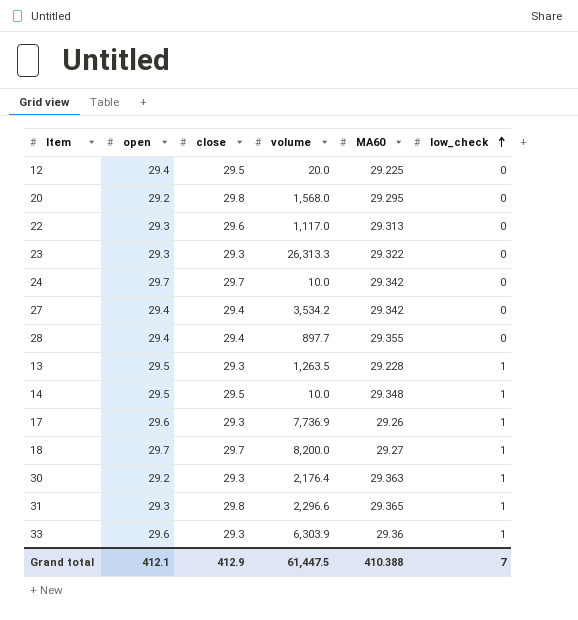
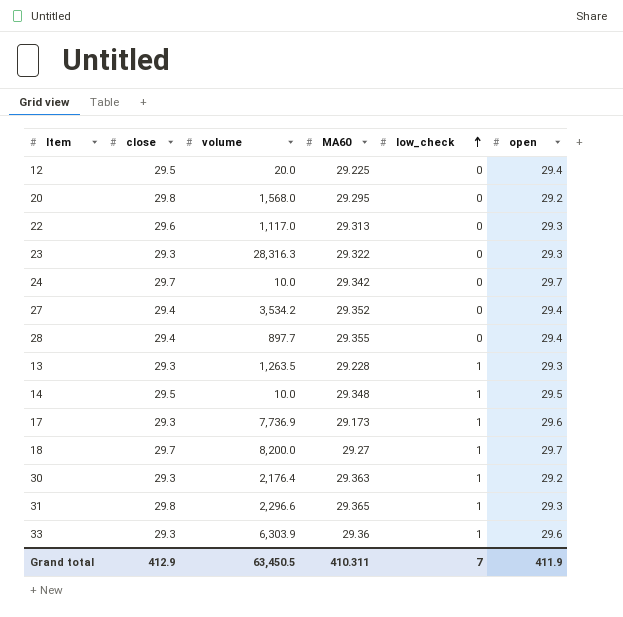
column open | position: 2 -> 6
23 | volume: 26,313.3 -> 28,316.3
27 | MA60: 29.342 -> 29.352
13 | open: 29.5 -> 29.3
17 | MA60: 29.26 -> 29.173
Grand total | volume: 61,447.5 -> 63,450.5
Grand total | MA60: 410.388 -> 410.311
Grand total | open: 412.1 -> 411.9

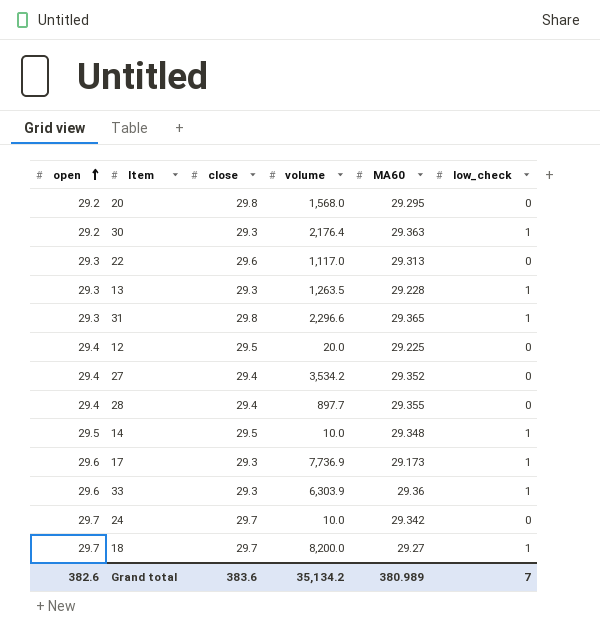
row order: low_check ascending -> open ascending
column open | position: 6 -> 1
row 23: 29.3 | 28,316.3 | 29.322 | 0 | 29.3 -> none
Grand total | open: 411.9 -> 382.6
Grand total | close: 412.9 -> 383.6
Grand total | volume: 63,450.5 -> 35,134.2
Grand total | MA60: 410.311 -> 380.989

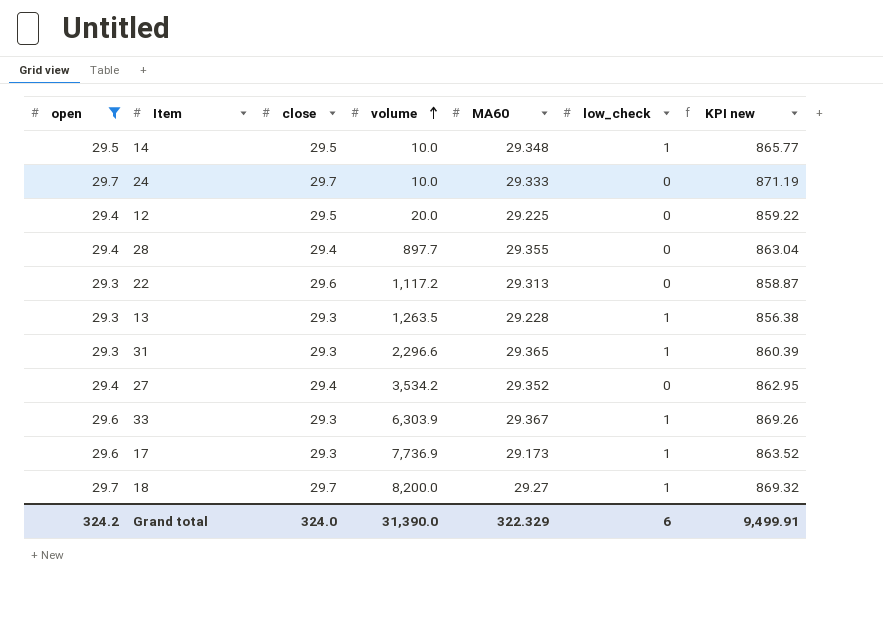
filter: none -> open != 29.2
row order: open ascending -> volume ascending
column KPI new | formula: none -> [open] * [MA60]
24 | MA60: 29.342 -> 29.333
22 | volume: 1,117.0 -> 1,117.2
31 | close: 29.8 -> 29.3
33 | MA60: 29.36 -> 29.367
Grand total | open: 382.6 -> 324.2
Grand total | close: 383.6 -> 324.0
Grand total | volume: 35,134.2 -> 31,390.0
Grand total | MA60: 380.989 -> 322.329
Grand total | low_check: 7 -> 6

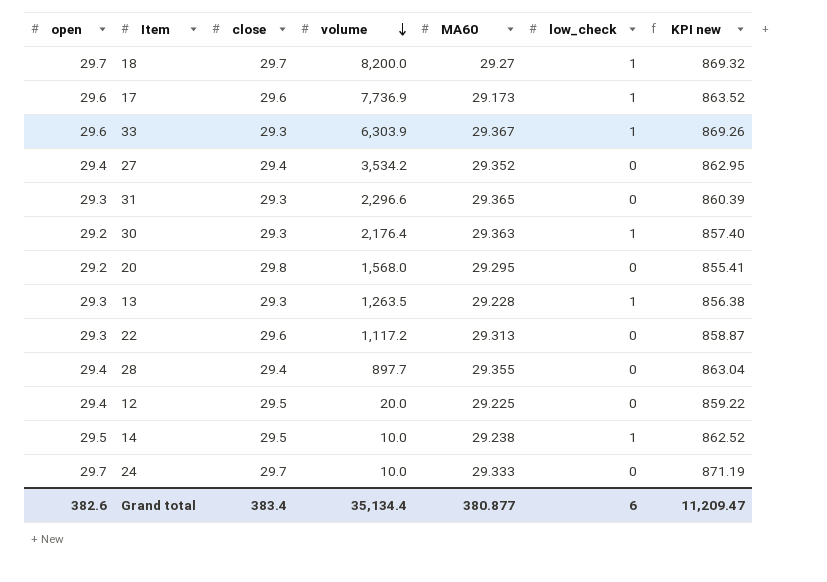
filter: open != 29.2 -> none
row order: volume ascending -> volume descending
17 | close: 29.3 -> 29.6
31 | low_check: 1 -> 0
14 | MA60: 29.348 -> 29.238
14 | KPI new: 865.77 -> 862.52
Grand total | open: 324.2 -> 382.6
Grand total | close: 324.0 -> 383.4
Grand total | volume: 31,390.0 -> 35,134.4
Grand total | MA60: 322.329 -> 380.877
Grand total | KPI new: 9,499.91 -> 11,209.47

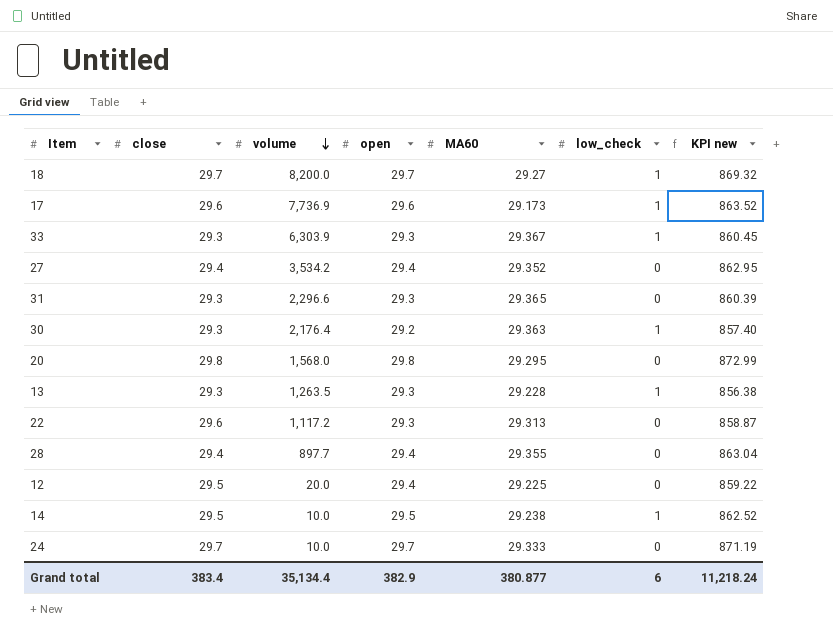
column open | position: 1 -> 4
33 | open: 29.6 -> 29.3
33 | KPI new: 869.26 -> 860.45
20 | open: 29.2 -> 29.8
20 | KPI new: 855.41 -> 872.99
Grand total | open: 382.6 -> 382.9
Grand total | KPI new: 11,209.47 -> 11,218.24

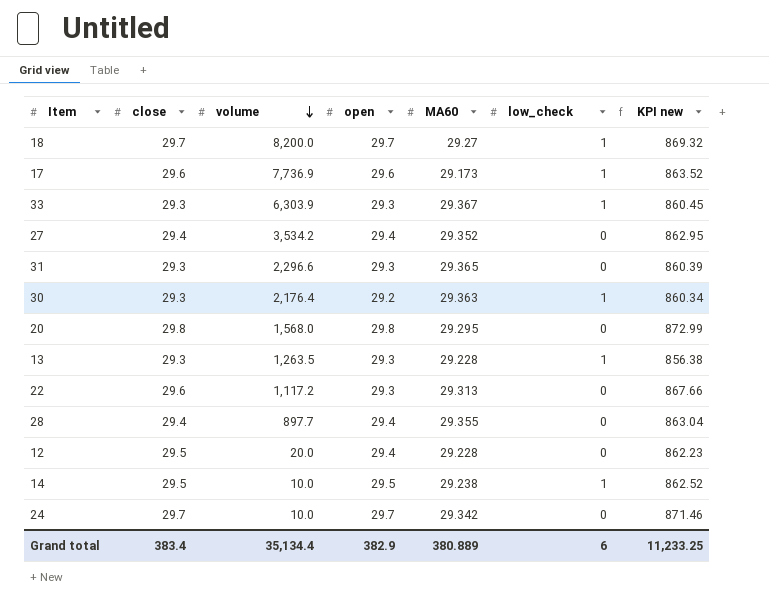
column KPI new | formula: [open] * [MA60] -> [close] * [MA60]
12 | MA60: 29.225 -> 29.228
24 | MA60: 29.333 -> 29.342
Grand total | MA60: 380.877 -> 380.889
Grand total | KPI new: 11,218.24 -> 11,233.25

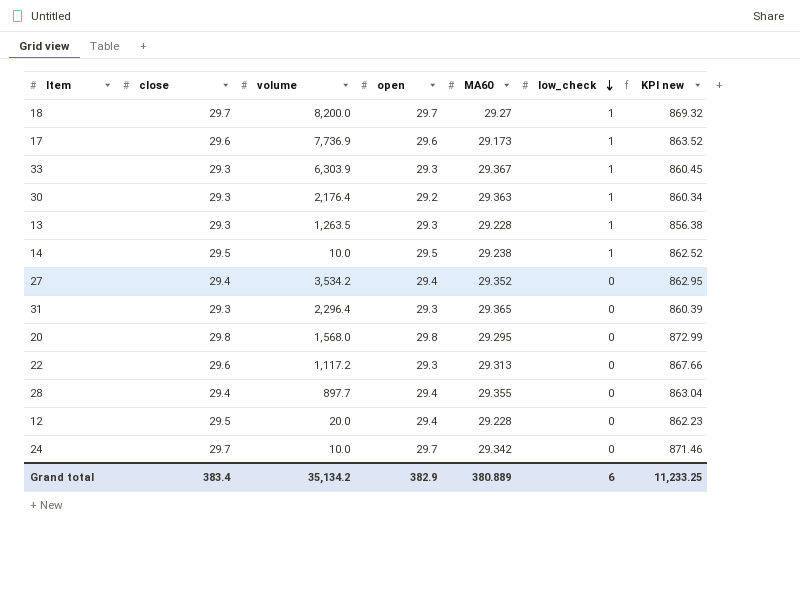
row order: volume descending -> low_check descending
31 | volume: 2,296.6 -> 2,296.4
Grand total | volume: 35,134.4 -> 35,134.2

